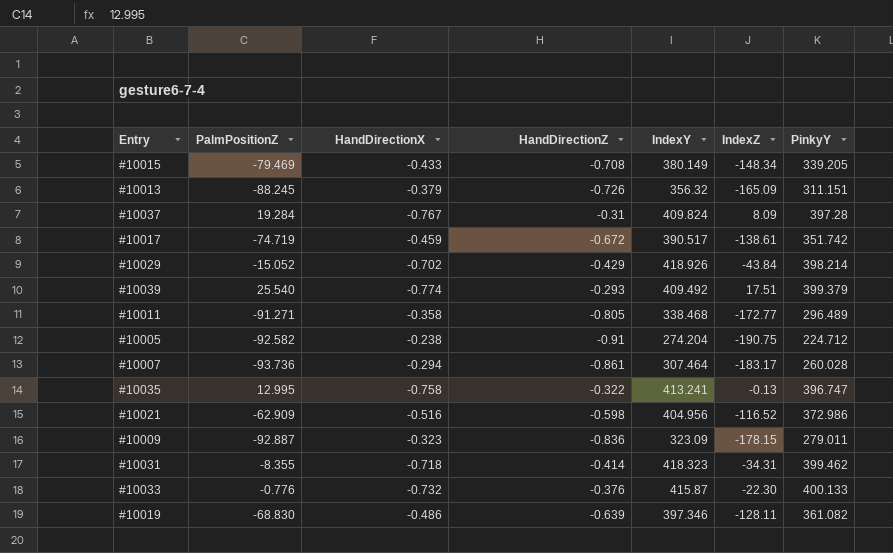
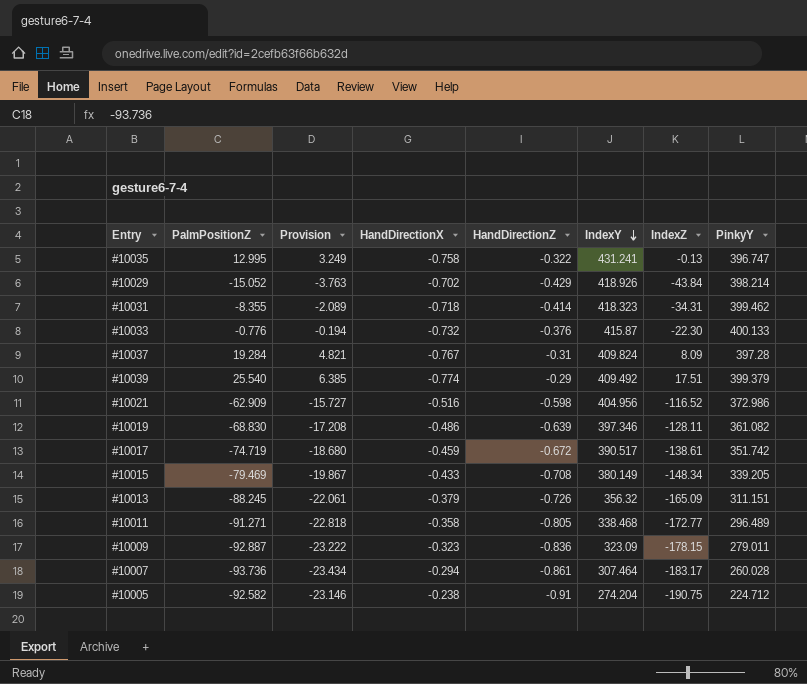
row order: none -> IndexY descending
column Provision | formula: none -> [PalmPositionZ] * 0.25
#10035 | IndexY: 413.241 -> 431.241
#10039 | HandDirectionZ: -0.293 -> -0.29

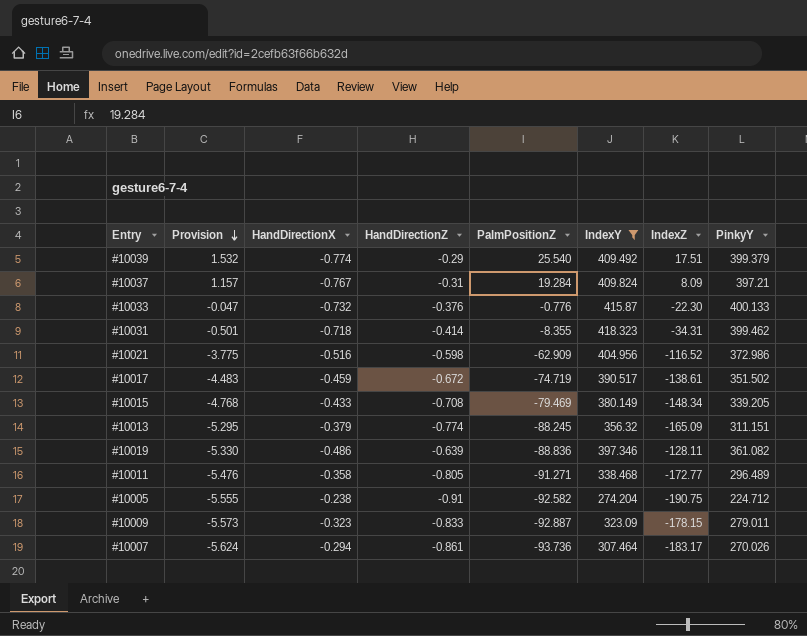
filter: none -> IndexY <= 418.323
row order: IndexY descending -> Provision descending
column Provision | formula: [PalmPositionZ] * 0.25 -> [PalmPositionZ] * 0.06
column PalmPositionZ | position: 2 -> 5
#10037 | PinkyY: 397.28 -> 397.21
#10017 | PinkyY: 351.742 -> 351.502
#10013 | HandDirectionZ: -0.726 -> -0.774
#10019 | PalmPositionZ: -68.830 -> -88.836
#10009 | HandDirectionZ: -0.836 -> -0.833
#10007 | PinkyY: 260.028 -> 270.026

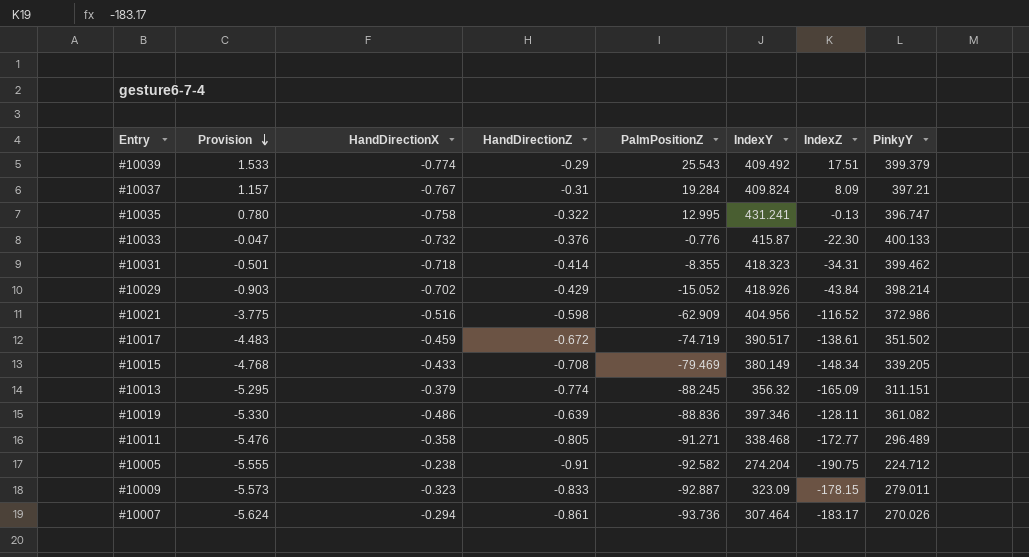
filter: IndexY <= 418.323 -> none
#10039 | Provision: 1.532 -> 1.533
#10039 | PalmPositionZ: 25.540 -> 25.543

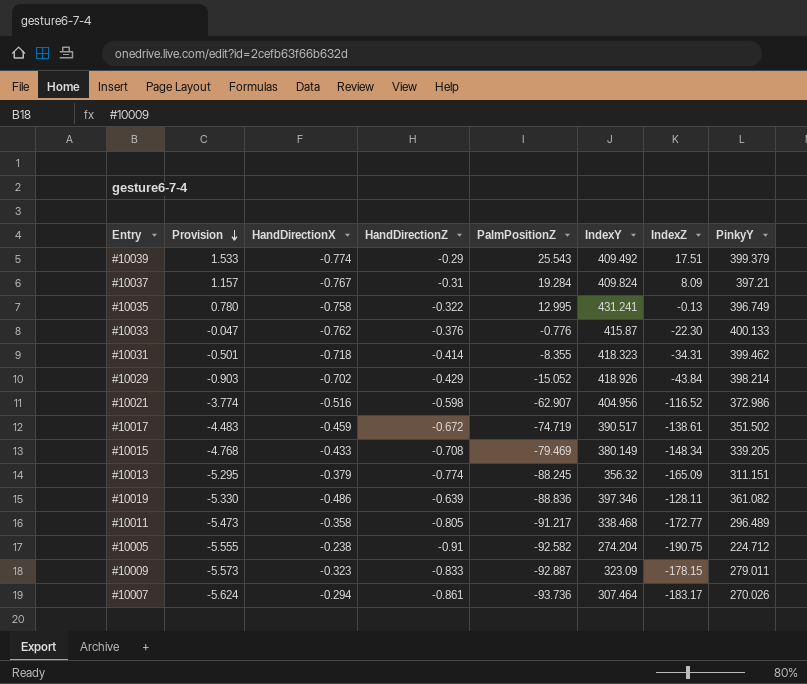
#10035 | PinkyY: 396.747 -> 396.749
#10033 | HandDirectionX: -0.732 -> -0.762
#10021 | Provision: -3.775 -> -3.774
#10021 | PalmPositionZ: -62.909 -> -62.907
#10011 | Provision: -5.476 -> -5.473
#10011 | PalmPositionZ: -91.271 -> -91.217

